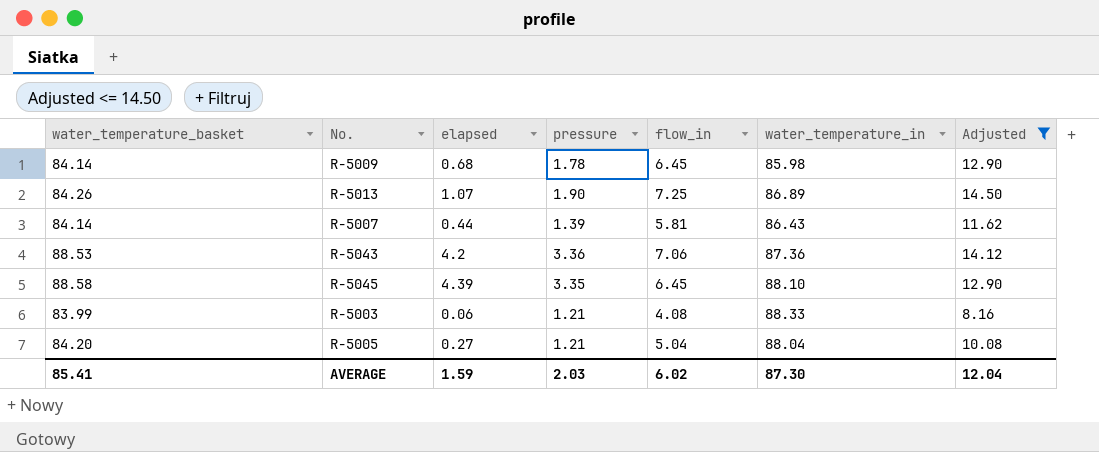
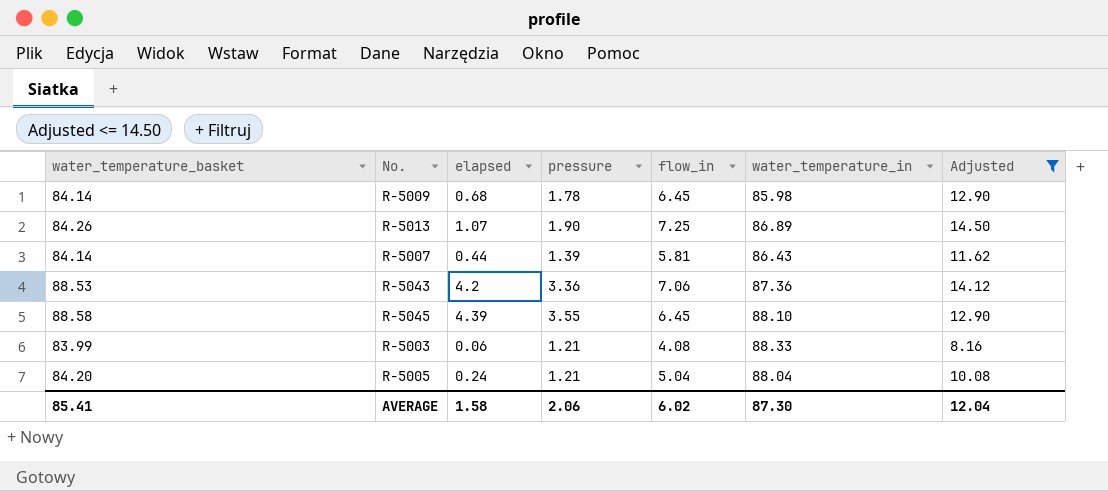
R-5045 | pressure: 3.35 -> 3.55
R-5005 | elapsed: 0.27 -> 0.24
AVERAGE | elapsed: 1.59 -> 1.58
AVERAGE | pressure: 2.03 -> 2.06

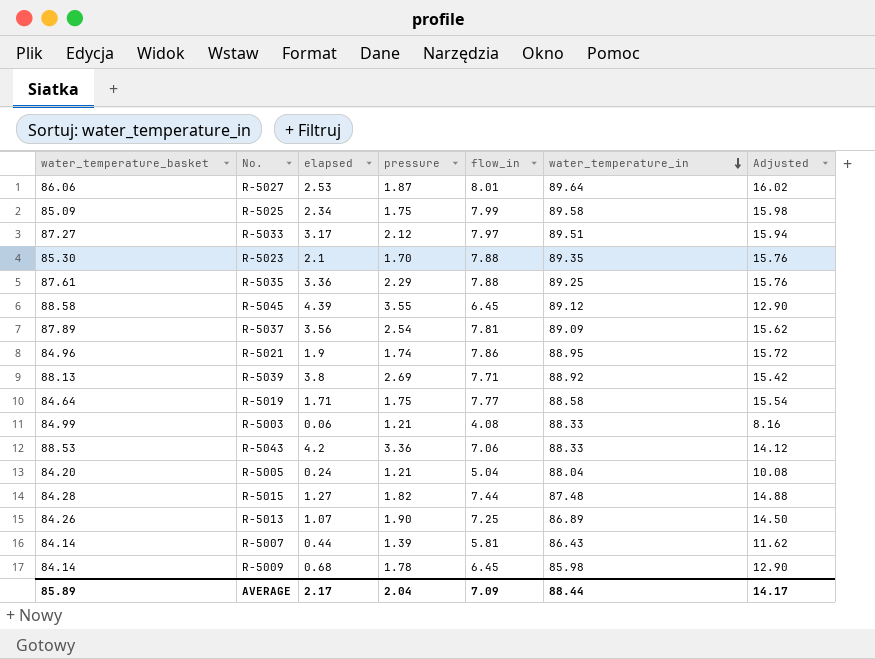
filter: Adjusted <= 14.50 -> none
row order: none -> water_temperature_in descending
R-5045 | water_temperature_in: 88.10 -> 89.12
R-5003 | water_temperature_basket: 83.99 -> 84.99
R-5043 | water_temperature_in: 87.36 -> 88.33
AVERAGE | water_temperature_basket: 85.41 -> 85.89
AVERAGE | elapsed: 1.58 -> 2.17
AVERAGE | pressure: 2.06 -> 2.04
AVERAGE | flow_in: 6.02 -> 7.09
AVERAGE | water_temperature_in: 87.30 -> 88.44
AVERAGE | Adjusted: 12.04 -> 14.17

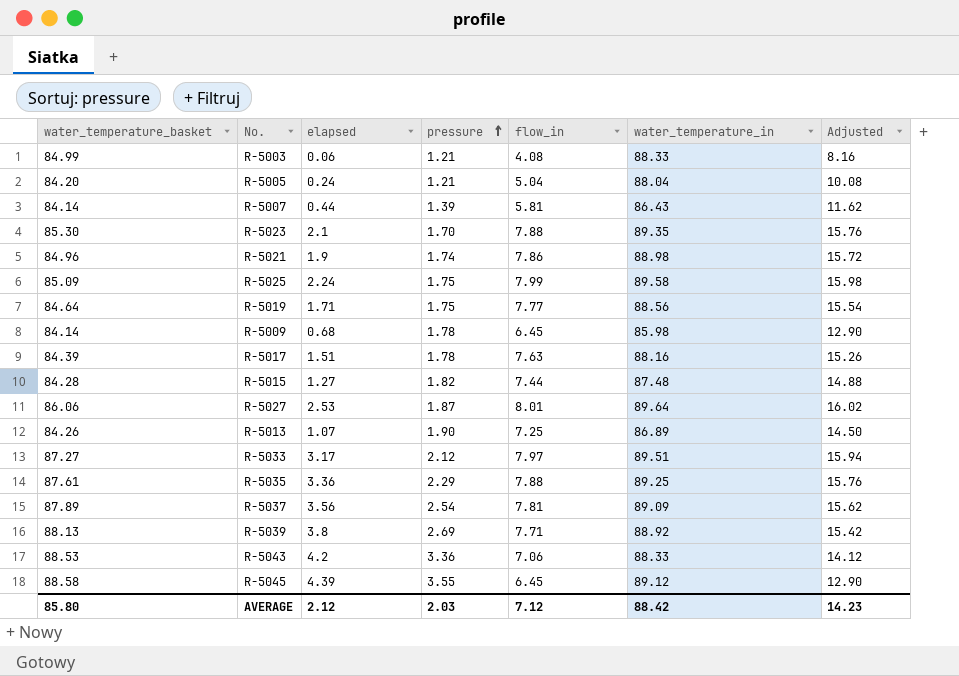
row order: water_temperature_in descending -> pressure ascending
R-5021 | water_temperature_in: 88.95 -> 88.98
R-5025 | elapsed: 2.34 -> 2.24
R-5019 | water_temperature_in: 88.58 -> 88.56
row R-5017: none -> 84.39 | 1.51 | 1.78 | 7.63 | 88.16 | 15.26
AVERAGE | water_temperature_basket: 85.89 -> 85.80
AVERAGE | elapsed: 2.17 -> 2.12
AVERAGE | pressure: 2.04 -> 2.03
AVERAGE | flow_in: 7.09 -> 7.12
AVERAGE | water_temperature_in: 88.44 -> 88.42
AVERAGE | Adjusted: 14.17 -> 14.23

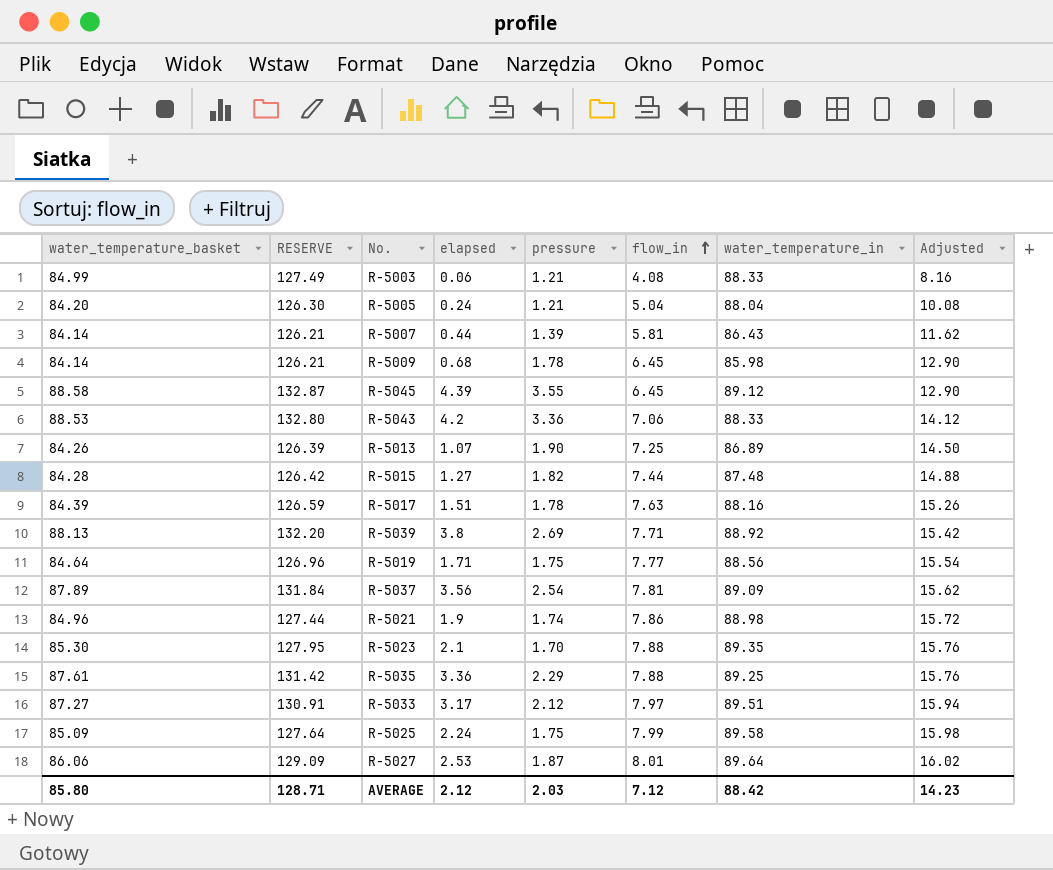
row order: pressure ascending -> flow_in ascending
column RESERVE | formula: none -> [water_temperature_basket] * 1.5

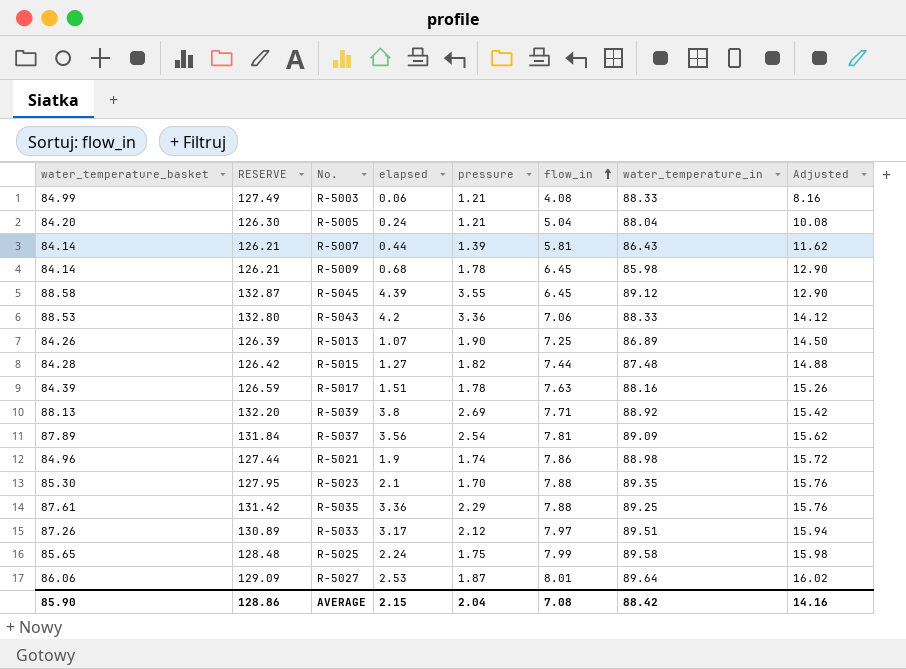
row R-5019: 84.64 | 126.96 | 1.71 | 1.75 | 7.77 | 88.56 | 15.54 -> none
R-5033 | water_temperature_basket: 87.27 -> 87.26
R-5033 | RESERVE: 130.91 -> 130.89
R-5025 | water_temperature_basket: 85.09 -> 85.65
R-5025 | RESERVE: 127.64 -> 128.48
AVERAGE | water_temperature_basket: 85.80 -> 85.90
AVERAGE | RESERVE: 128.71 -> 128.86
AVERAGE | elapsed: 2.12 -> 2.15
AVERAGE | pressure: 2.03 -> 2.04
AVERAGE | flow_in: 7.12 -> 7.08
AVERAGE | Adjusted: 14.23 -> 14.16

